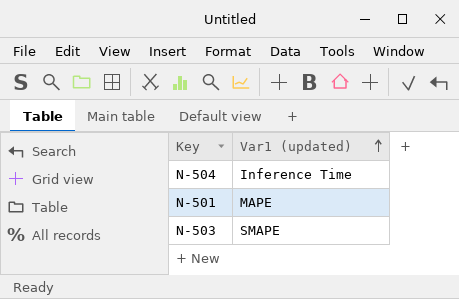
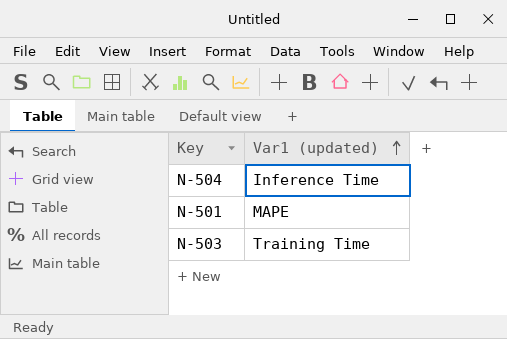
N-503 | Var1 (updated): SMAPE -> Training Time

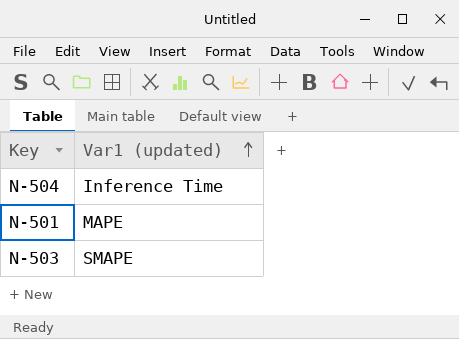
N-503 | Var1 (updated): Training Time -> SMAPE

